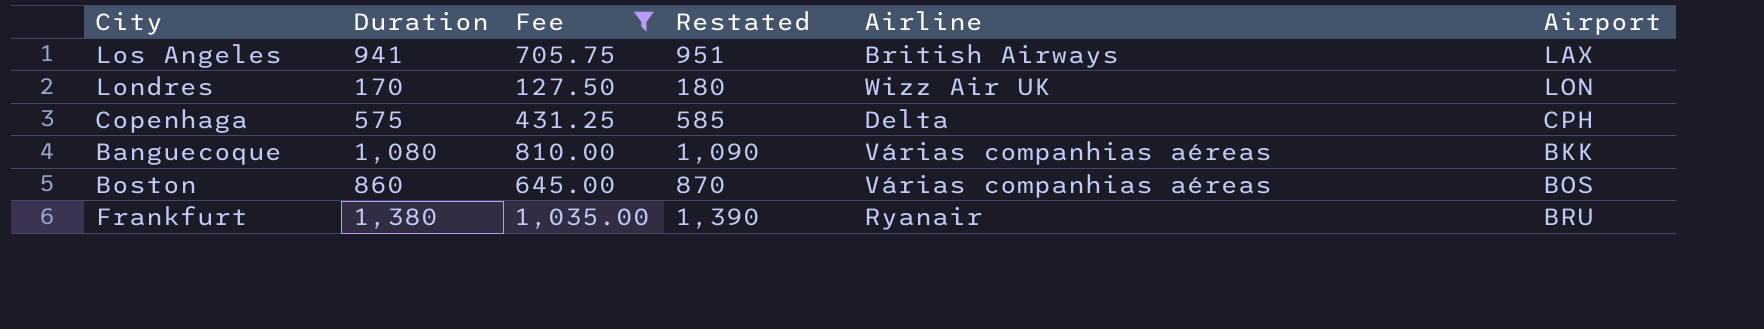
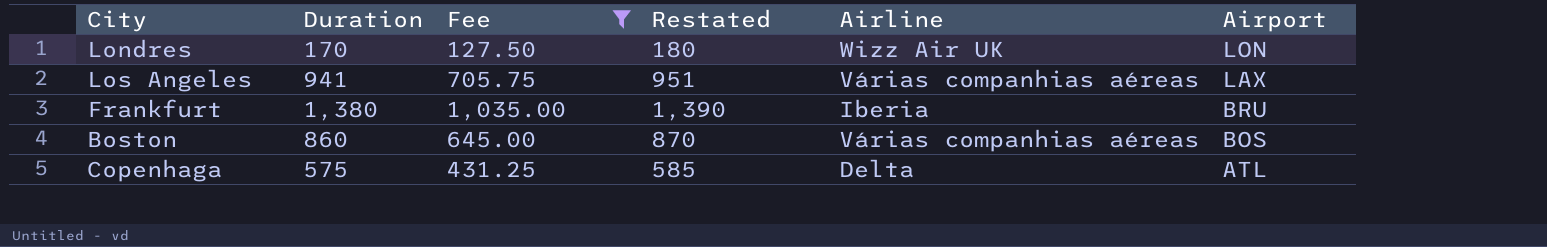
row order: none -> Airport descending
row Banguecoque: 1,080 | 810.00 | 1,090 | Várias companhias aéreas | BKK -> none
Los Angeles | Airline: British Airways -> Várias companhias aéreas
Frankfurt | Airline: Ryanair -> Iberia
Copenhaga | Airport: CPH -> ATL

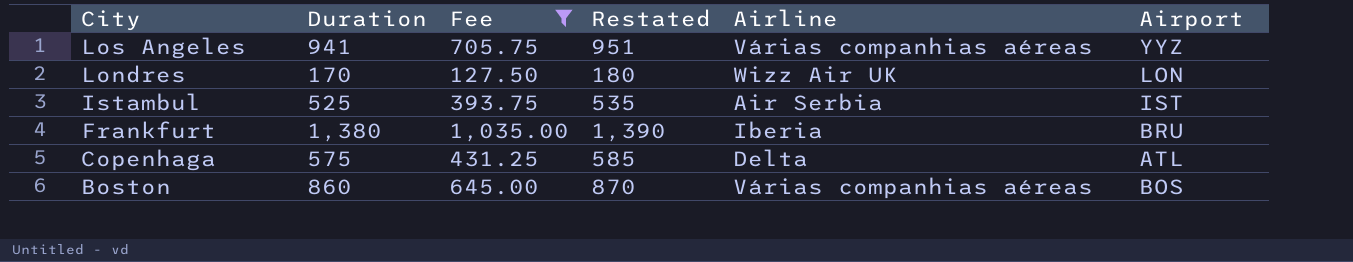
row order: Airport descending -> City descending
Los Angeles | Airport: LAX -> YYZ
row Istambul: none -> 525 | 393.75 | 535 | Air Serbia | IST

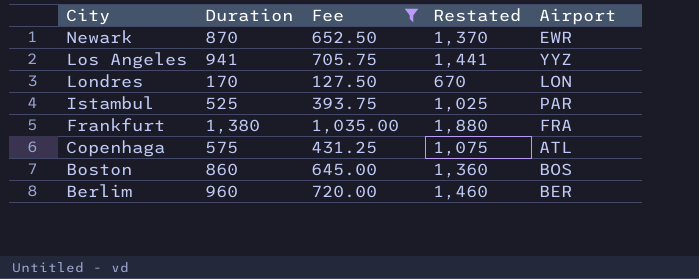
column Airline | position: 5 -> none
column Restated | formula: [Duration] + 10 -> [Duration] + 500
row Newark: none -> 870 | 652.50 | 1,370 | EWR
Istambul | Airport: IST -> PAR
Frankfurt | Airport: BRU -> FRA
row Berlim: none -> 960 | 720.00 | 1,460 | BER

